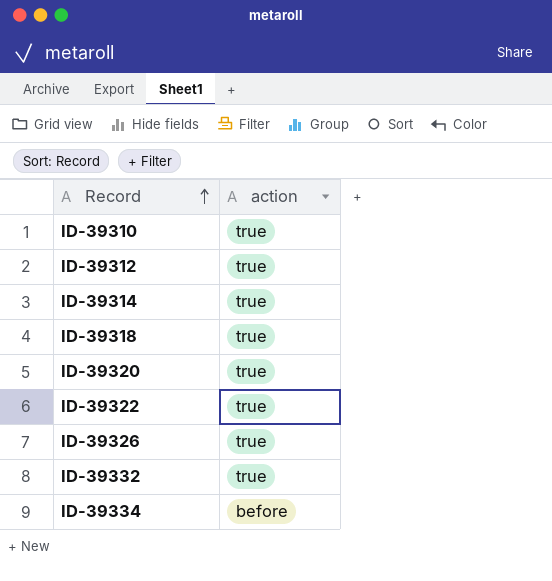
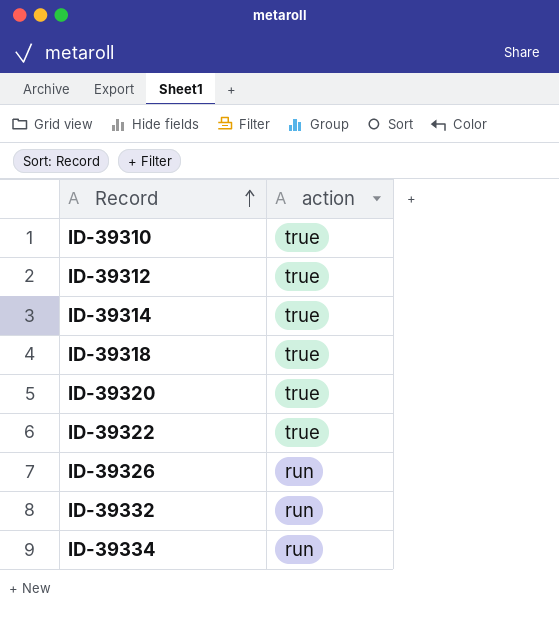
ID-39326 | action: true -> run
ID-39332 | action: true -> run
ID-39334 | action: before -> run

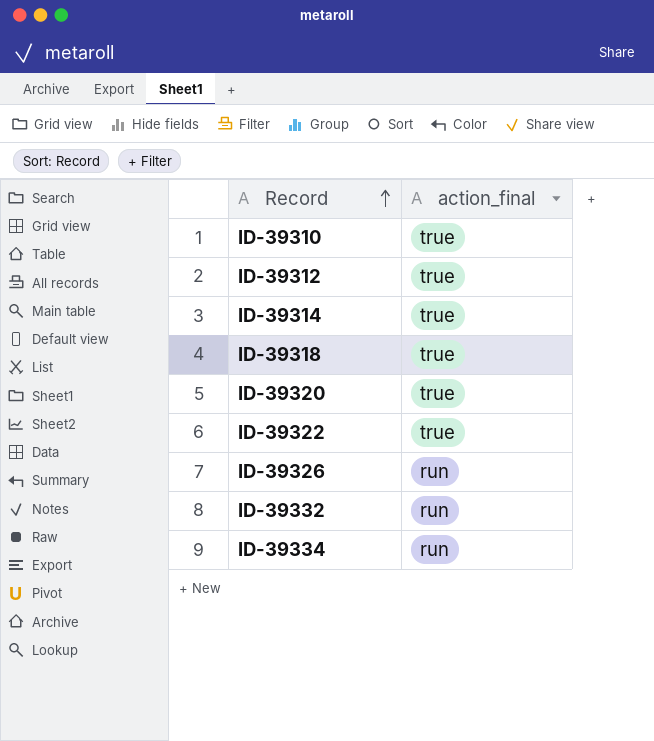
column name: action -> action_final

